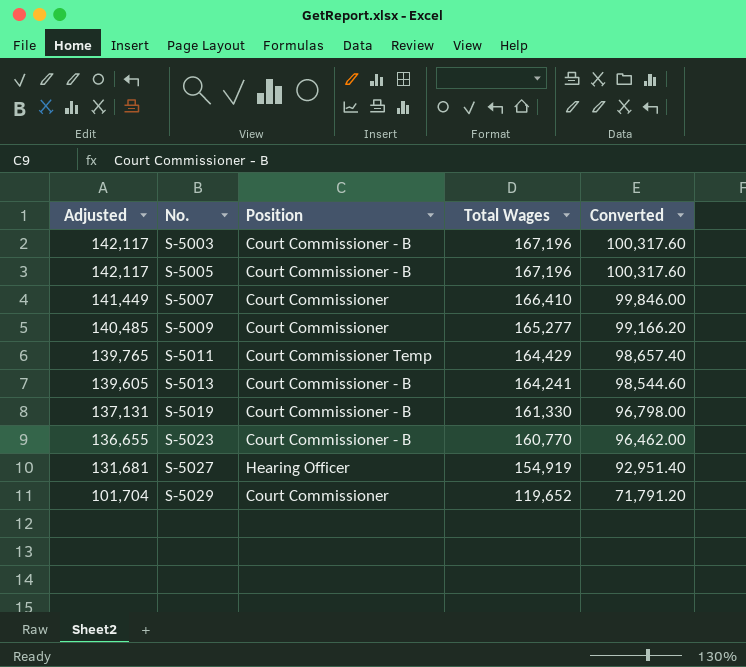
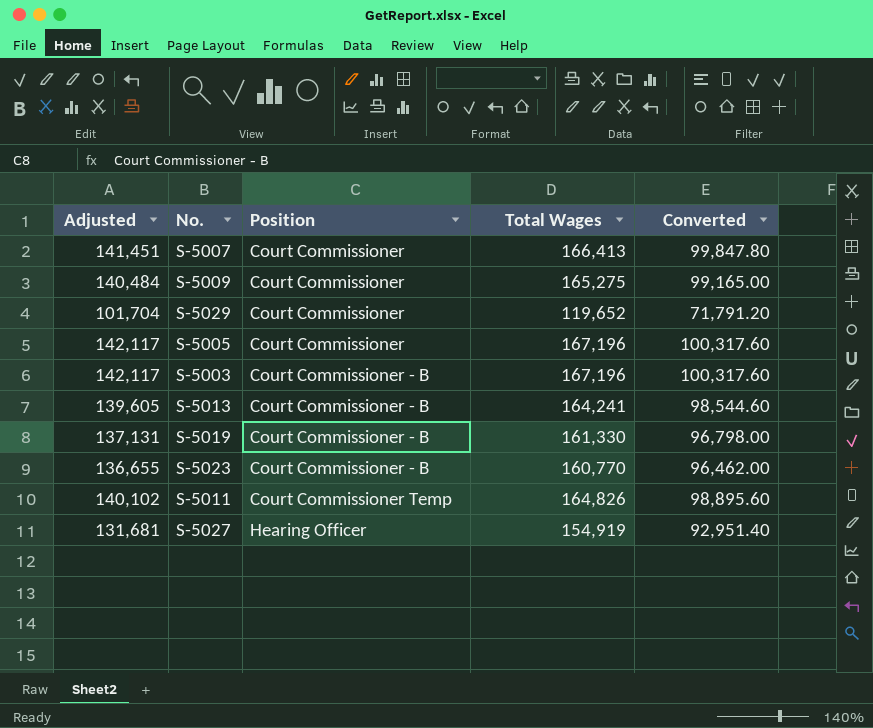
row order: Adjusted descending -> Position ascending
S-5007 | Adjusted: 141,449 -> 141,451
S-5007 | Total Wages: 166,410 -> 166,413
S-5007 | Converted: 99,846.00 -> 99,847.80
S-5009 | Adjusted: 140,485 -> 140,484
S-5009 | Total Wages: 165,277 -> 165,275
S-5009 | Converted: 99,166.20 -> 99,165.00
S-5005 | Position: Court Commissioner - B -> Court Commissioner
S-5011 | Adjusted: 139,765 -> 140,102
S-5011 | Total Wages: 164,429 -> 164,826
S-5011 | Converted: 98,657.40 -> 98,895.60

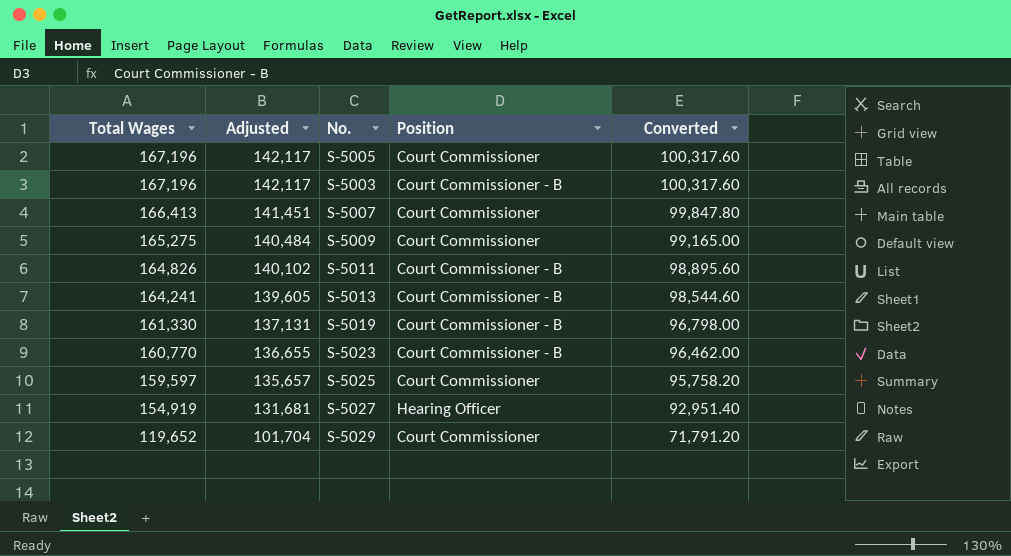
row order: Position ascending -> Total Wages descending
column Total Wages | position: 4 -> 1
S-5011 | Position: Court Commissioner Temp -> Court Commissioner - B
row S-5025: none -> 159,597 | 135,657 | Court Commissioner | 95,758.20

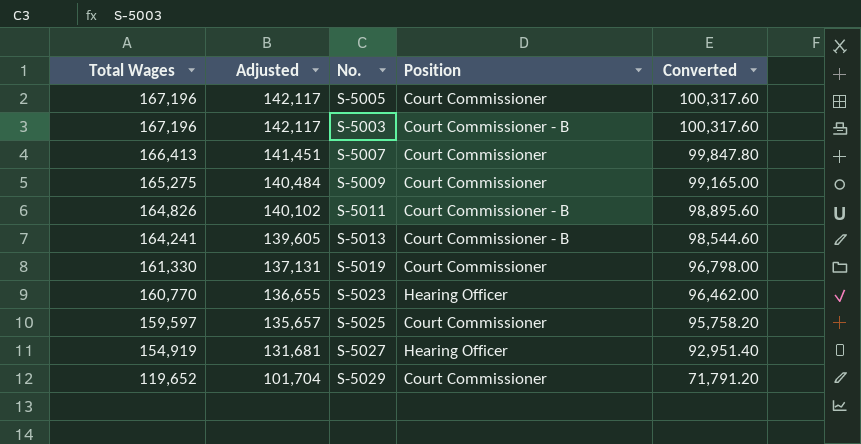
S-5019 | Position: Court Commissioner - B -> Court Commissioner
S-5023 | Position: Court Commissioner - B -> Hearing Officer

